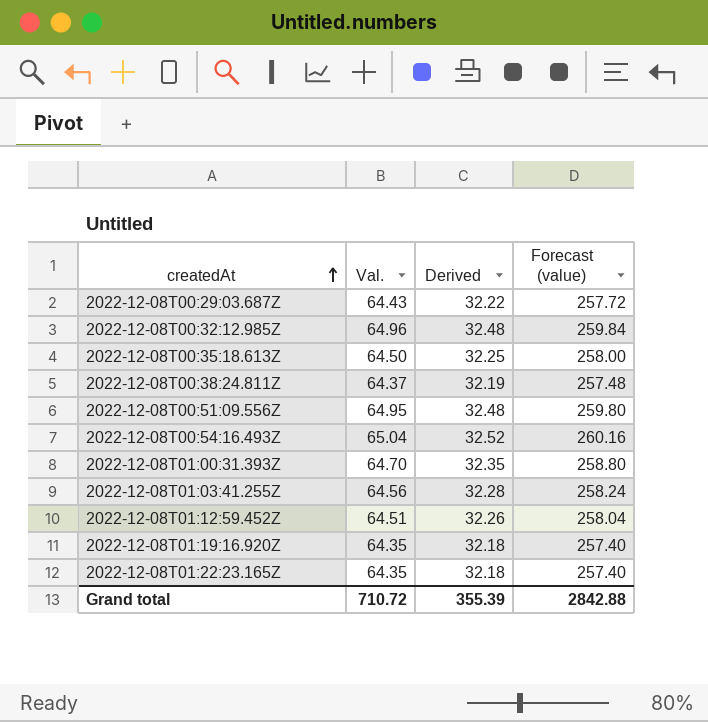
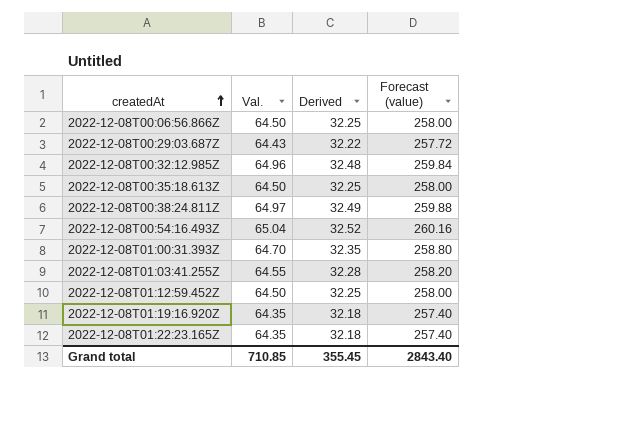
row 2022-12-08T00:51:09.556Z: 64.95 | 32.48 | 259.80 -> none
row 2022-12-08T00:06:56.866Z: none -> 64.50 | 32.25 | 258.00
2022-12-08T00:38:24.811Z | Val.: 64.37 -> 64.97
2022-12-08T00:38:24.811Z | Derived: 32.19 -> 32.49
2022-12-08T00:38:24.811Z | Forecast (value): 257.48 -> 259.88
2022-12-08T01:03:41.255Z | Val.: 64.56 -> 64.55
2022-12-08T01:03:41.255Z | Forecast (value): 258.24 -> 258.20
2022-12-08T01:12:59.452Z | Val.: 64.51 -> 64.50
2022-12-08T01:12:59.452Z | Derived: 32.26 -> 32.25
2022-12-08T01:12:59.452Z | Forecast (value): 258.04 -> 258.00
Grand total | Val.: 710.72 -> 710.85
Grand total | Derived: 355.39 -> 355.45
Grand total | Forecast (value): 2842.88 -> 2843.40

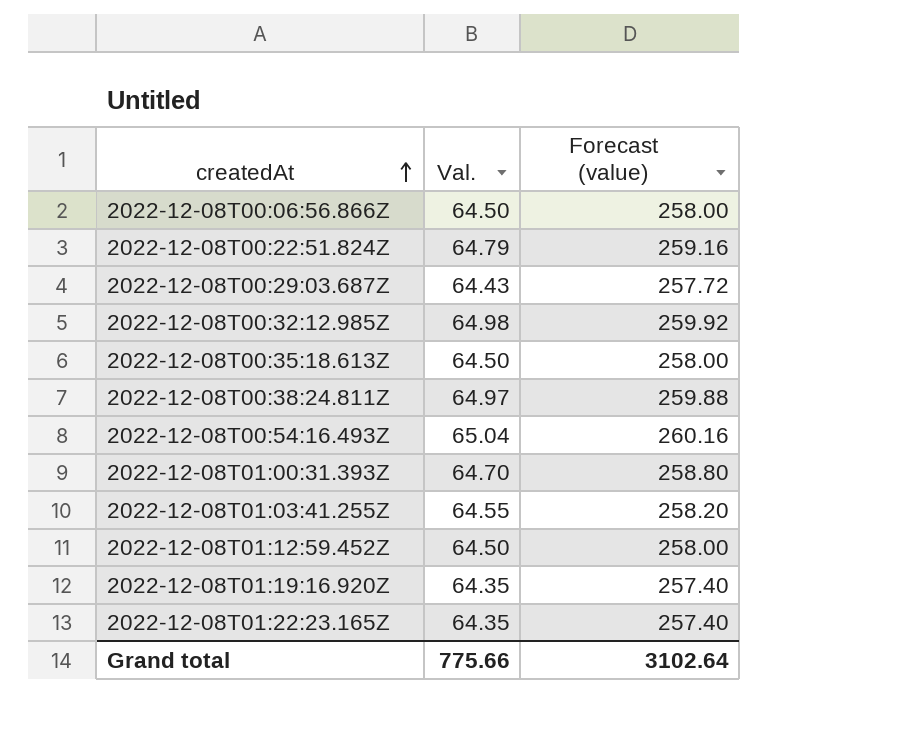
column Derived | formula: [Val.] * 0.5 -> none
row 2022-12-08T00:22:51.824Z: none -> 64.79 | 259.16
2022-12-08T00:32:12.985Z | Val.: 64.96 -> 64.98
2022-12-08T00:32:12.985Z | Forecast (value): 259.84 -> 259.92
Grand total | Val.: 710.85 -> 775.66
Grand total | Forecast (value): 2843.40 -> 3102.64

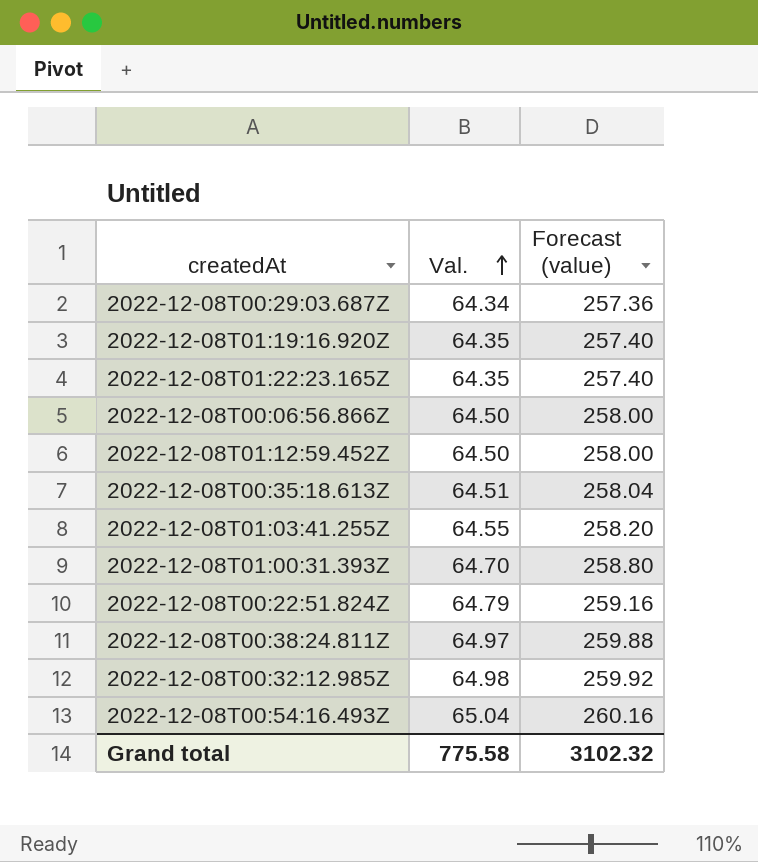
row order: createdAt ascending -> Val. ascending
2022-12-08T00:29:03.687Z | Val.: 64.43 -> 64.34
2022-12-08T00:29:03.687Z | Forecast (value): 257.72 -> 257.36
2022-12-08T00:35:18.613Z | Val.: 64.50 -> 64.51
2022-12-08T00:35:18.613Z | Forecast (value): 258.00 -> 258.04
Grand total | Val.: 775.66 -> 775.58
Grand total | Forecast (value): 3102.64 -> 3102.32

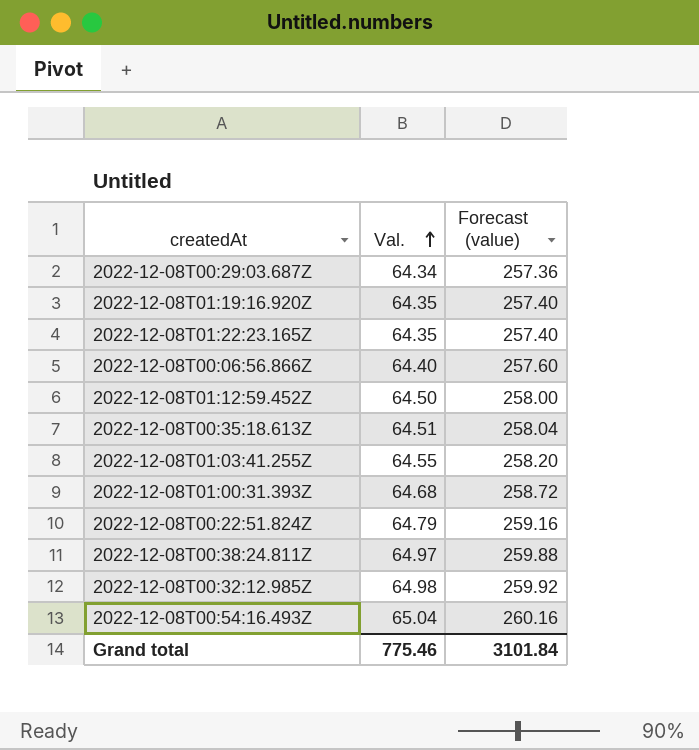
2022-12-08T00:06:56.866Z | Val.: 64.50 -> 64.40
2022-12-08T00:06:56.866Z | Forecast (value): 258.00 -> 257.60
2022-12-08T01:00:31.393Z | Val.: 64.70 -> 64.68
2022-12-08T01:00:31.393Z | Forecast (value): 258.80 -> 258.72
Grand total | Val.: 775.58 -> 775.46
Grand total | Forecast (value): 3102.32 -> 3101.84

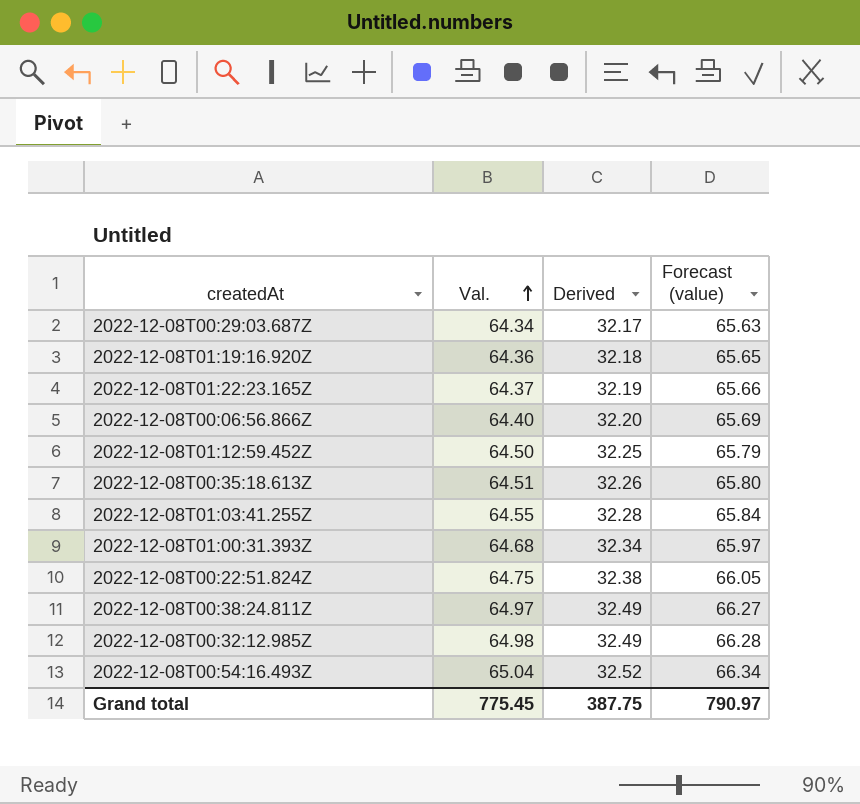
column Derived | formula: none -> [Val.] * 0.5
column Forecast (value) | formula: [Val.] * 4 -> [Val.] * 1.02
2022-12-08T01:19:16.920Z | Val.: 64.35 -> 64.36
2022-12-08T01:22:23.165Z | Val.: 64.35 -> 64.37
2022-12-08T00:22:51.824Z | Val.: 64.79 -> 64.75
Grand total | Val.: 775.46 -> 775.45
Grand total | Forecast (value): 3101.84 -> 790.97

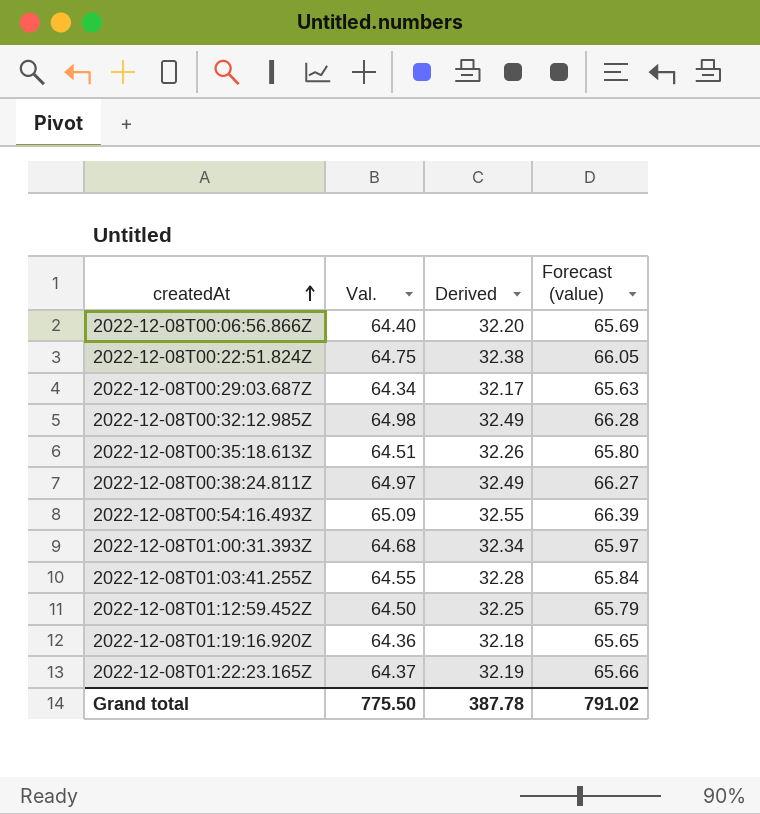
row order: Val. ascending -> createdAt ascending
2022-12-08T00:54:16.493Z | Val.: 65.04 -> 65.09
2022-12-08T00:54:16.493Z | Derived: 32.52 -> 32.55
2022-12-08T00:54:16.493Z | Forecast (value): 66.34 -> 66.39
Grand total | Val.: 775.45 -> 775.50
Grand total | Derived: 387.75 -> 387.78
Grand total | Forecast (value): 790.97 -> 791.02

